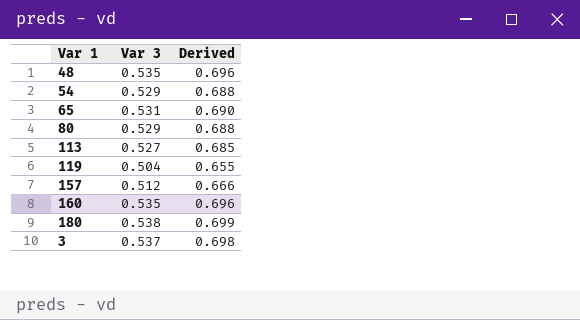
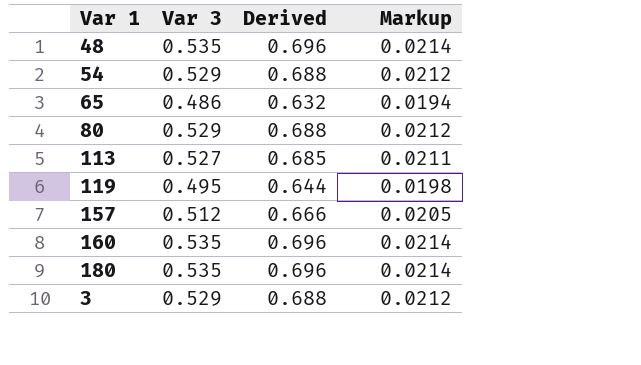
column Markup | formula: none -> [Var 3] * 0.04
65 | Var 3: 0.531 -> 0.486
65 | Derived: 0.690 -> 0.632
119 | Var 3: 0.504 -> 0.495
119 | Derived: 0.655 -> 0.644
180 | Var 3: 0.538 -> 0.535
180 | Derived: 0.699 -> 0.696
3 | Var 3: 0.537 -> 0.529
3 | Derived: 0.698 -> 0.688

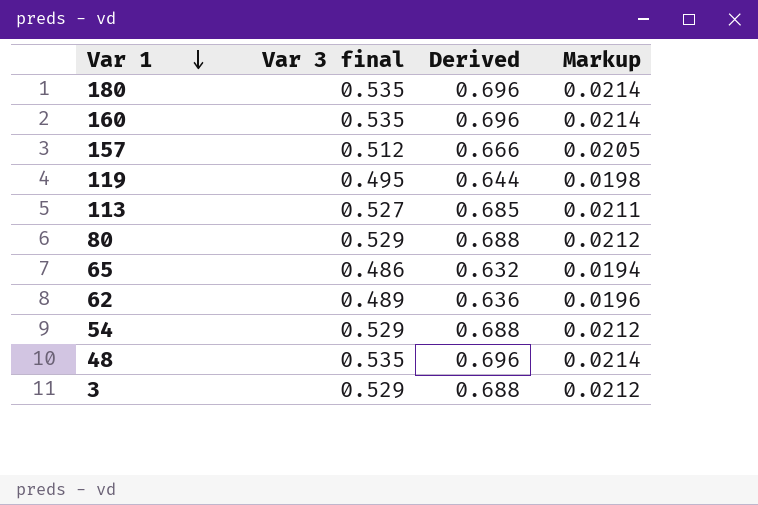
row order: none -> Var 1 descending
column name: Var 3 -> Var 3 final
row 62: none -> 0.489 | 0.636 | 0.0196

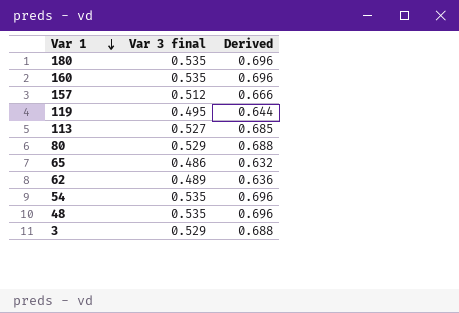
column Markup | formula: [Var 3 final] * 0.04 -> none
54 | Var 3 final: 0.529 -> 0.535
54 | Derived: 0.688 -> 0.696

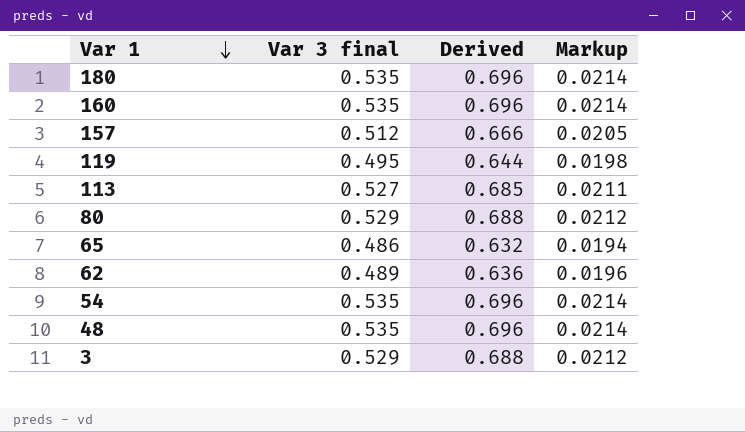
column Markup | formula: none -> [Var 3 final] * 0.04

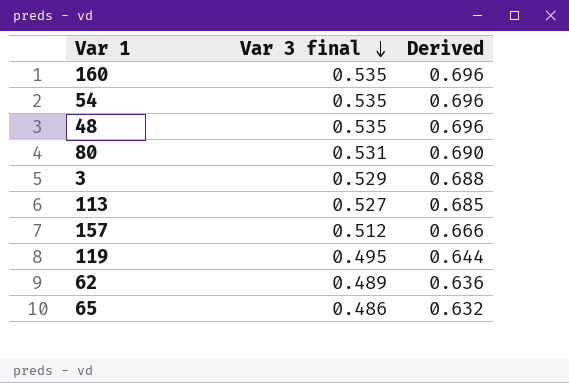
row order: Var 1 descending -> Var 3 final descending
column Markup | formula: [Var 3 final] * 0.04 -> none
row 180: 0.535 | 0.696 | 0.0214 -> none
80 | Var 3 final: 0.529 -> 0.531
80 | Derived: 0.688 -> 0.690

